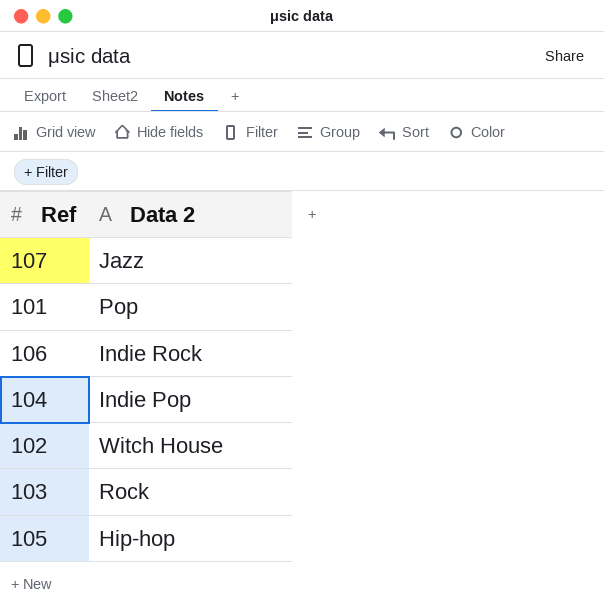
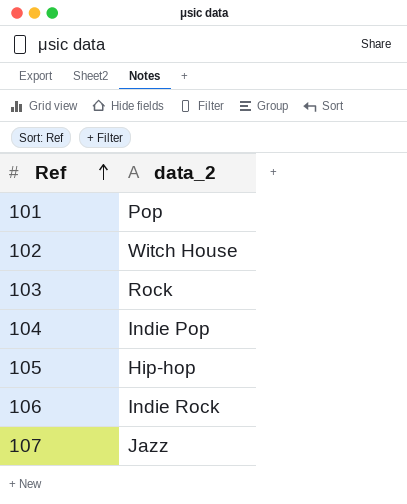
row order: none -> Ref ascending
column name: Data 2 -> data_2

